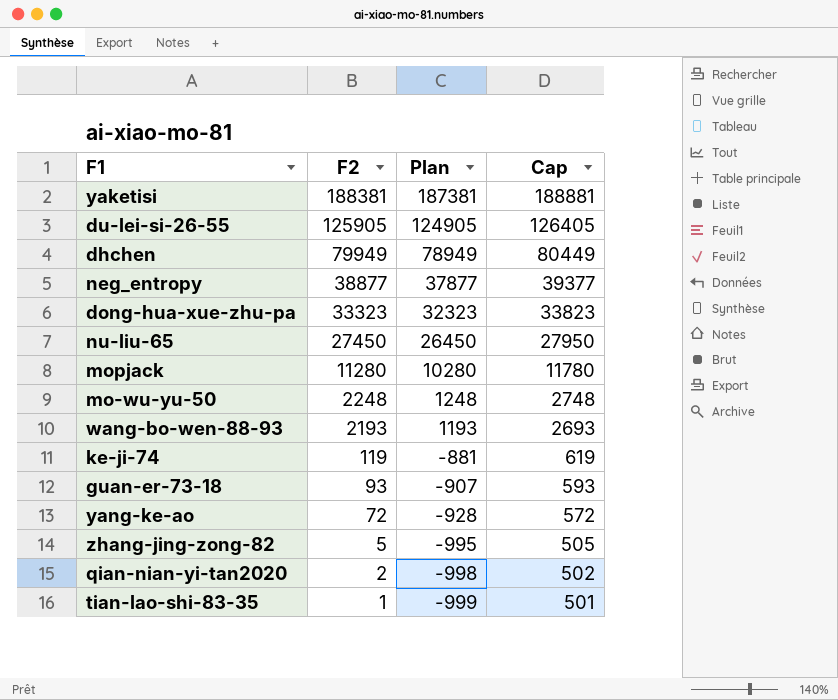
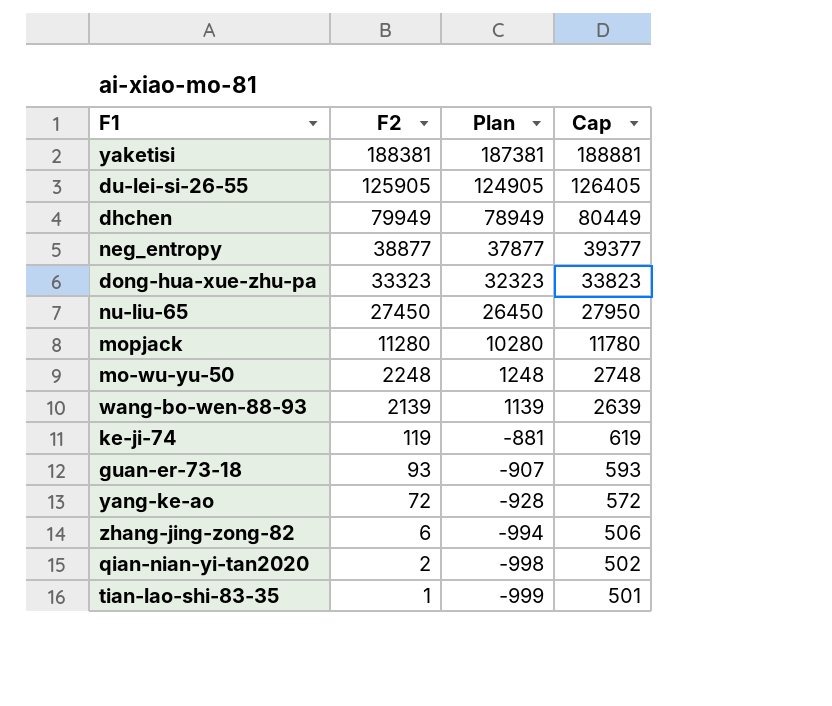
wang-bo-wen-88-93 | F2: 2193 -> 2139
wang-bo-wen-88-93 | Plan: 1193 -> 1139
wang-bo-wen-88-93 | Cap: 2693 -> 2639
zhang-jing-zong-82 | F2: 5 -> 6
zhang-jing-zong-82 | Plan: -995 -> -994
zhang-jing-zong-82 | Cap: 505 -> 506

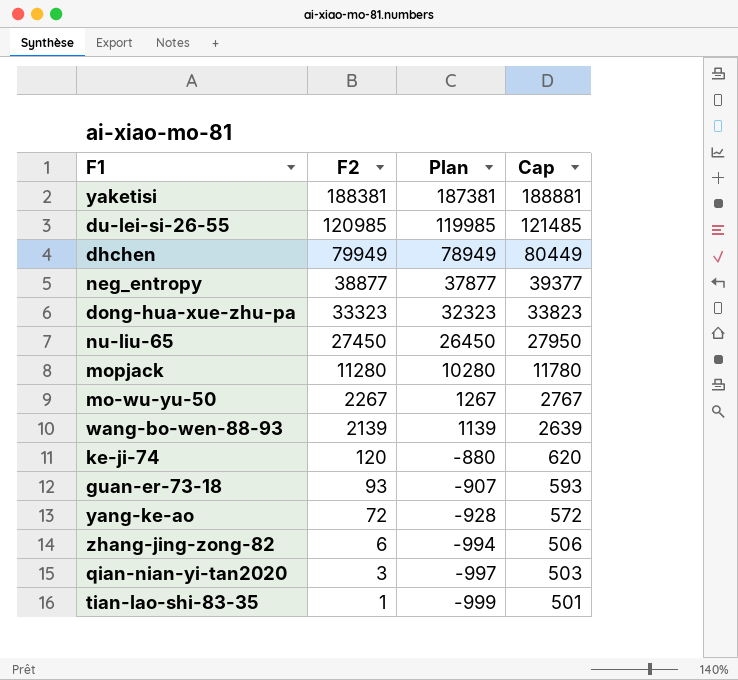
du-lei-si-26-55 | F2: 125905 -> 120985
du-lei-si-26-55 | Plan: 124905 -> 119985
du-lei-si-26-55 | Cap: 126405 -> 121485
mo-wu-yu-50 | F2: 2248 -> 2267
mo-wu-yu-50 | Plan: 1248 -> 1267
mo-wu-yu-50 | Cap: 2748 -> 2767
ke-ji-74 | F2: 119 -> 120
ke-ji-74 | Plan: -881 -> -880
ke-ji-74 | Cap: 619 -> 620
qian-nian-yi-tan2020 | F2: 2 -> 3
qian-nian-yi-tan2020 | Plan: -998 -> -997
qian-nian-yi-tan2020 | Cap: 502 -> 503

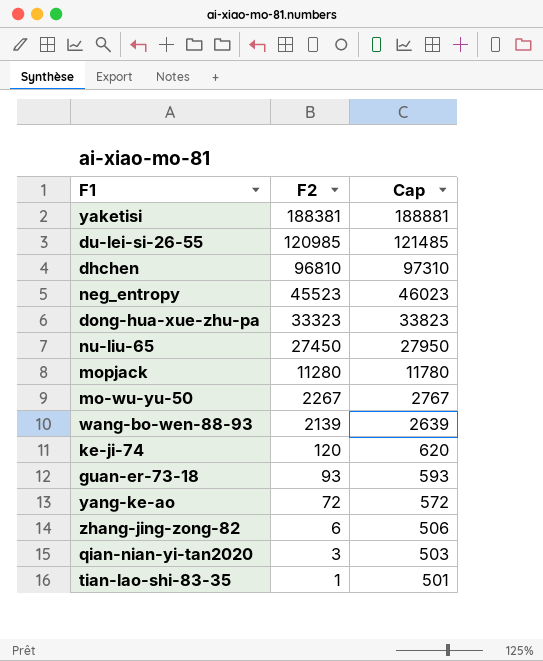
column Plan | formula: [F2] - 1000 -> none
dhchen | F2: 79949 -> 96810
dhchen | Cap: 80449 -> 97310
neg_entropy | F2: 38877 -> 45523
neg_entropy | Cap: 39377 -> 46023

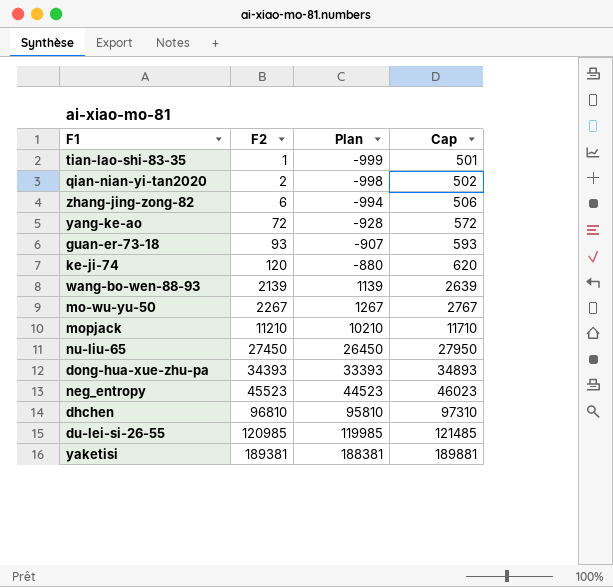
row order: F2 descending -> F2 ascending
column Plan | formula: none -> [F2] - 1000
qian-nian-yi-tan2020 | F2: 3 -> 2
qian-nian-yi-tan2020 | Cap: 503 -> 502
mopjack | F2: 11280 -> 11210
mopjack | Cap: 11780 -> 11710
dong-hua-xue-zhu-pa | F2: 33323 -> 34393
dong-hua-xue-zhu-pa | Cap: 33823 -> 34893
yaketisi | F2: 188381 -> 189381
yaketisi | Cap: 188881 -> 189881

